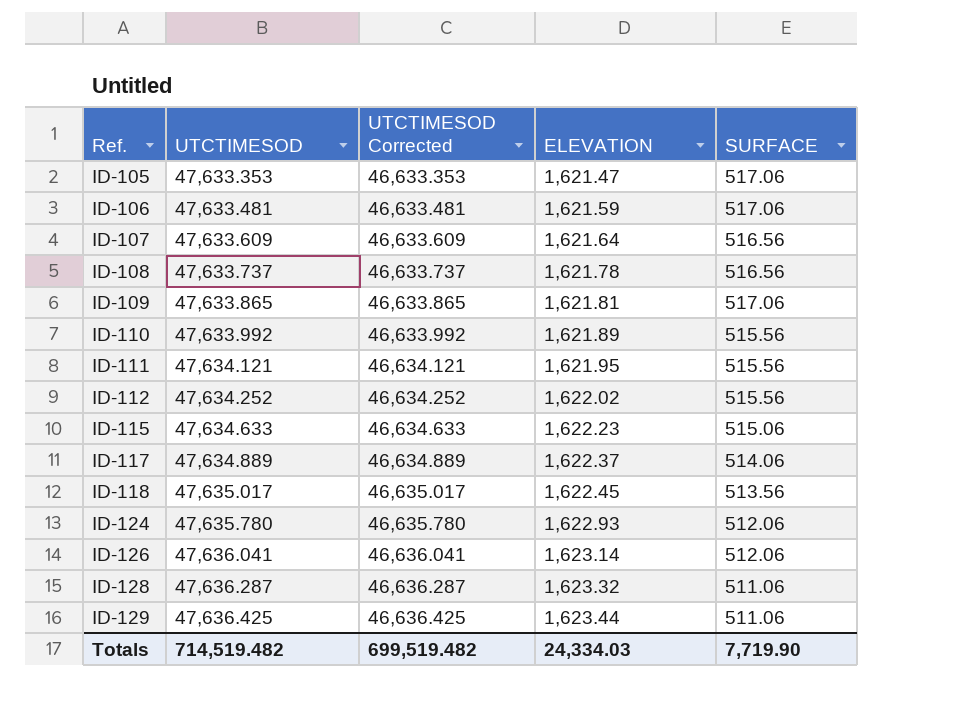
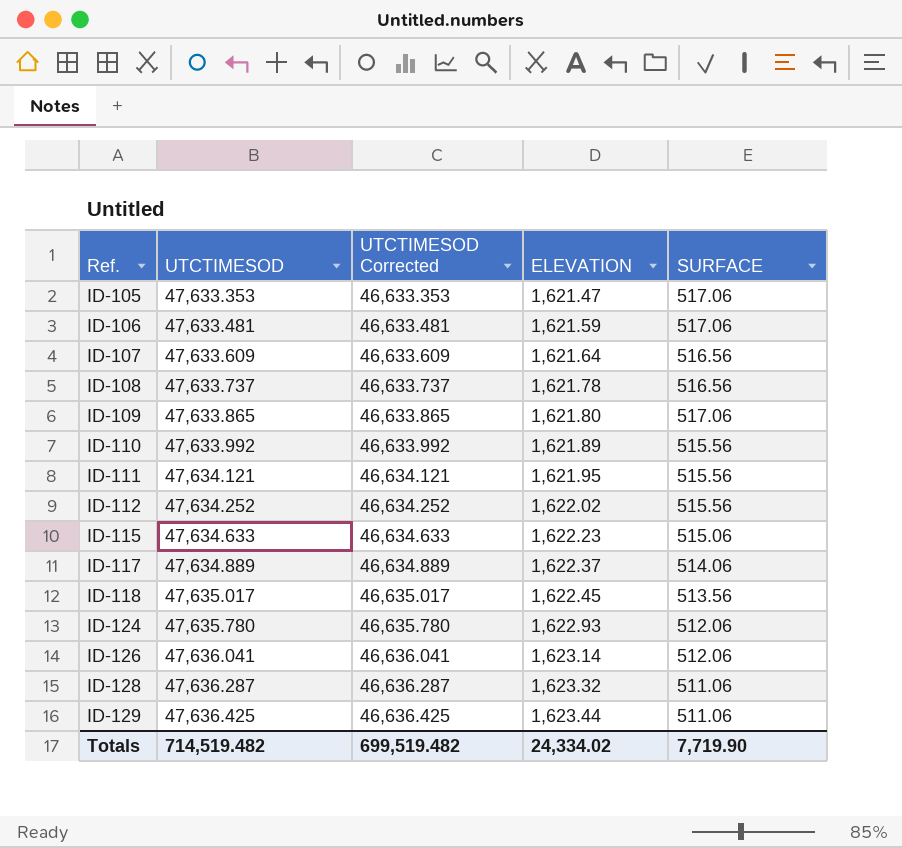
ID-109 | ELEVATION: 1,621.81 -> 1,621.80
Totals | ELEVATION: 24,334.03 -> 24,334.02

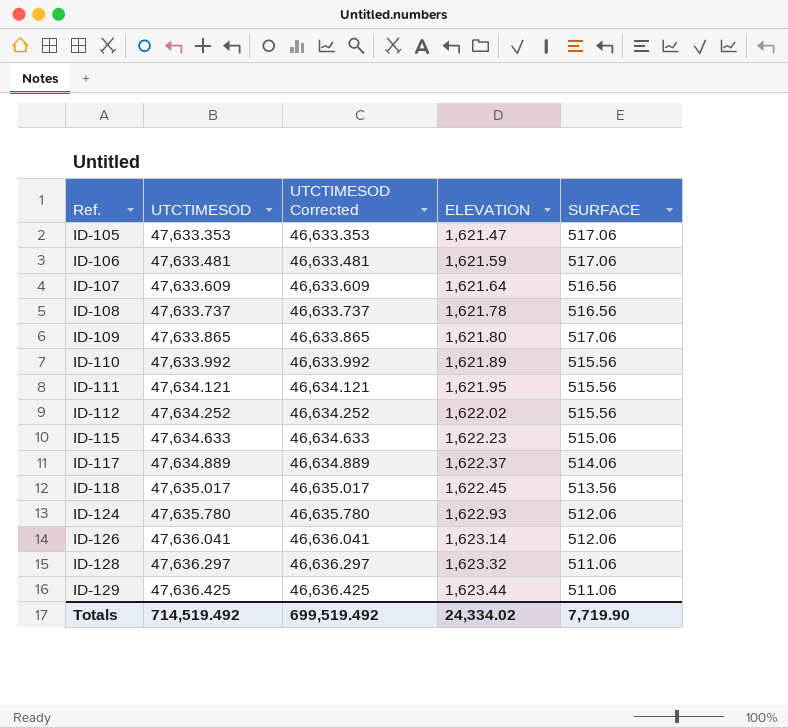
ID-128 | UTCTIMESOD: 47,636.287 -> 47,636.297
ID-128 | UTCTIMESOD Corrected: 46,636.287 -> 46,636.297
Totals | UTCTIMESOD: 714,519.482 -> 714,519.492
Totals | UTCTIMESOD Corrected: 699,519.482 -> 699,519.492

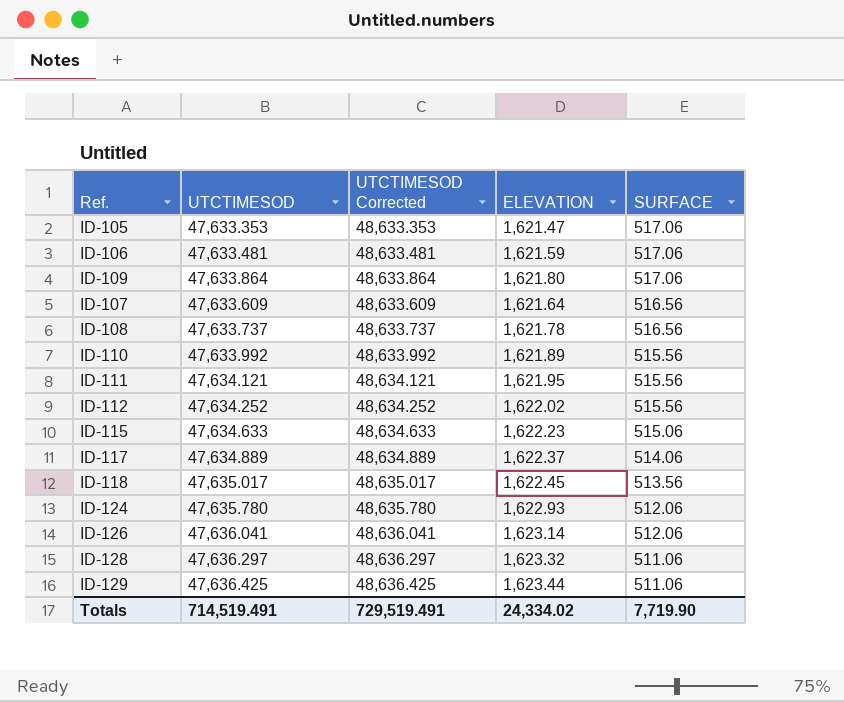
row order: Ref. ascending -> SURFACE descending
column UTCTIMESOD Corrected | formula: [UTCTIMESOD] - 1000 -> [UTCTIMESOD] + 1000
ID-109 | UTCTIMESOD: 47,633.865 -> 47,633.864
Totals | UTCTIMESOD: 714,519.492 -> 714,519.491
Totals | UTCTIMESOD Corrected: 699,519.492 -> 729,519.491

